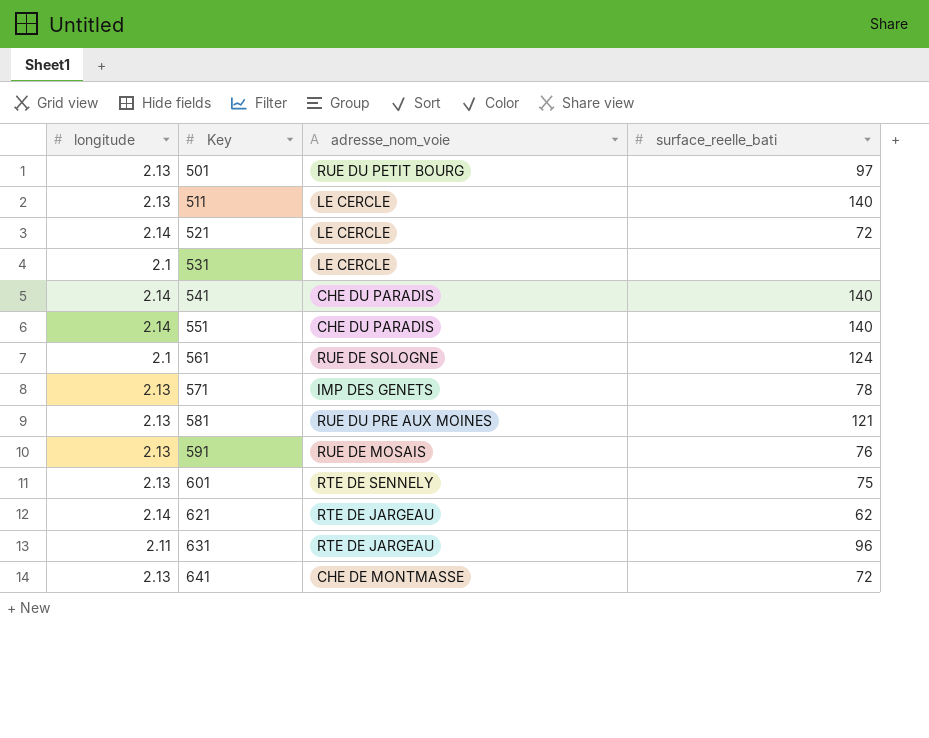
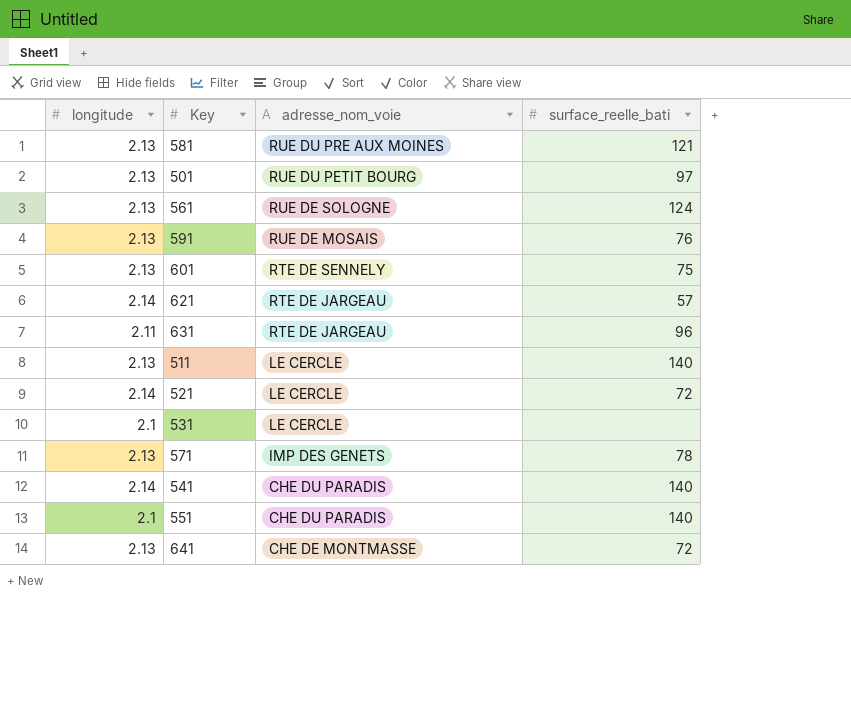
row order: Key ascending -> adresse_nom_voie descending
561 | longitude: 2.1 -> 2.13
621 | surface_reelle_bati: 62 -> 57
551 | longitude: 2.14 -> 2.1

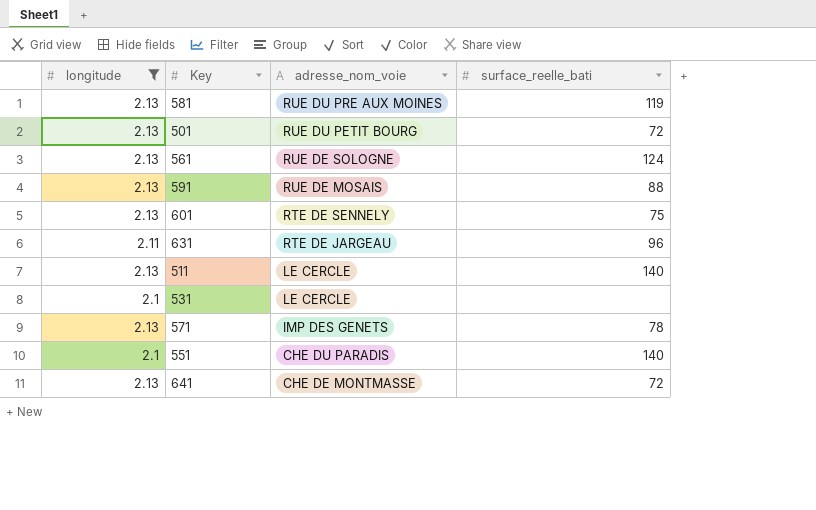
filter: none -> longitude != 2.14
581 | surface_reelle_bati: 121 -> 119
501 | surface_reelle_bati: 97 -> 72
591 | surface_reelle_bati: 76 -> 88

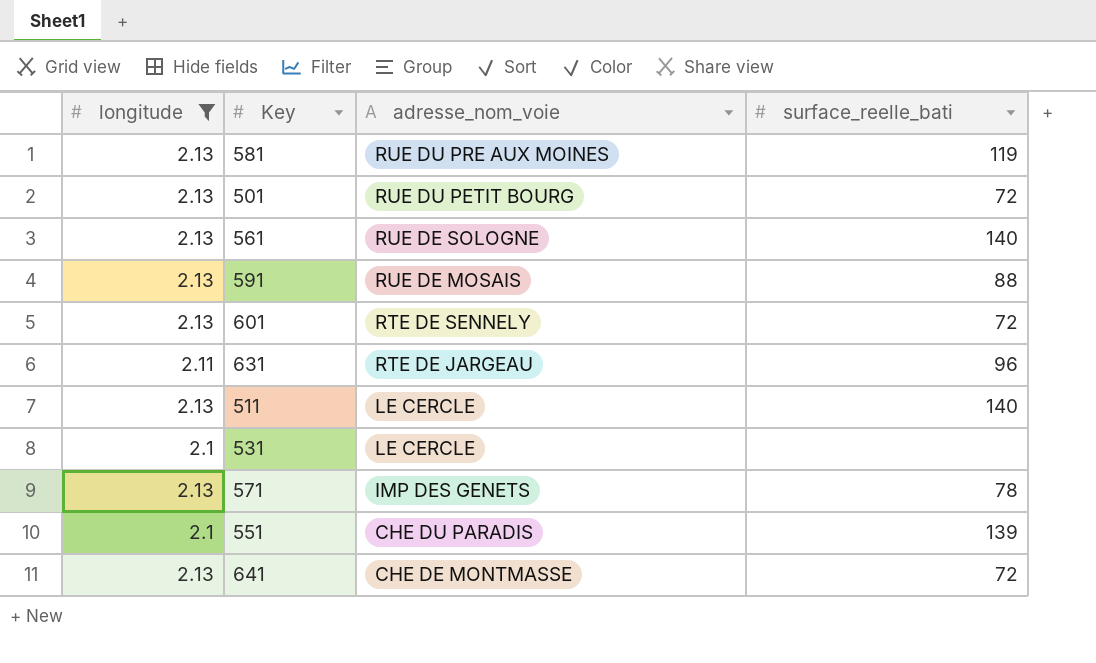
561 | surface_reelle_bati: 124 -> 140
601 | surface_reelle_bati: 75 -> 72
551 | surface_reelle_bati: 140 -> 139

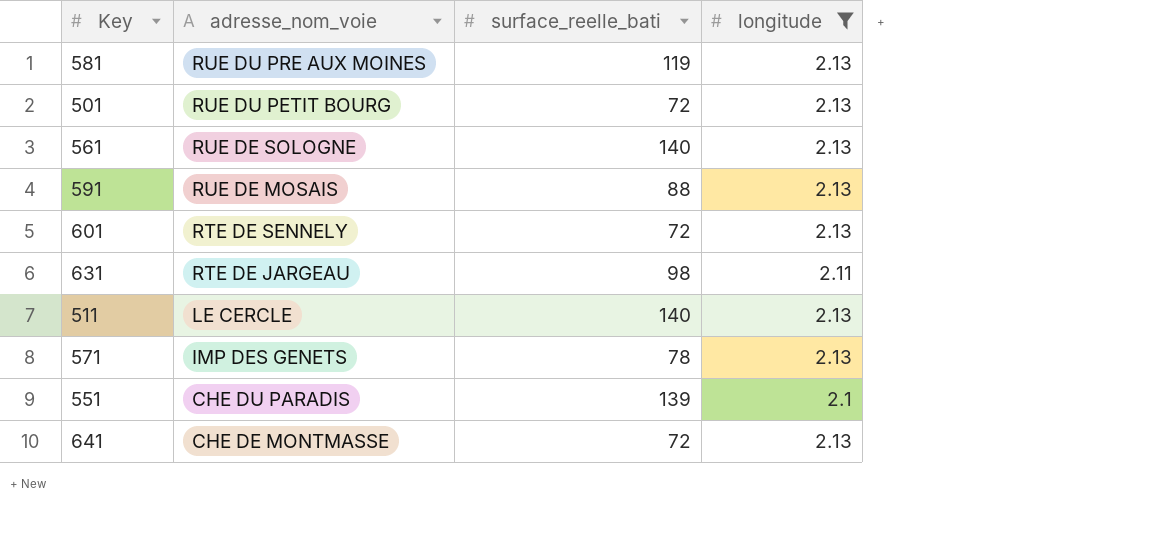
column longitude | position: 1 -> 4
row 531: 2.1 | LE CERCLE | none -> none
631 | surface_reelle_bati: 96 -> 98

